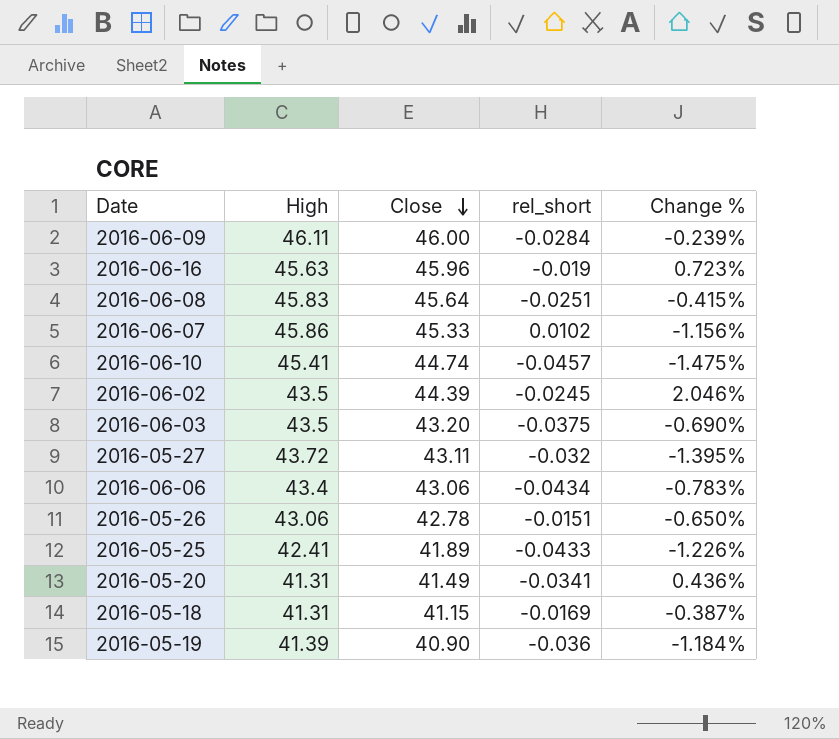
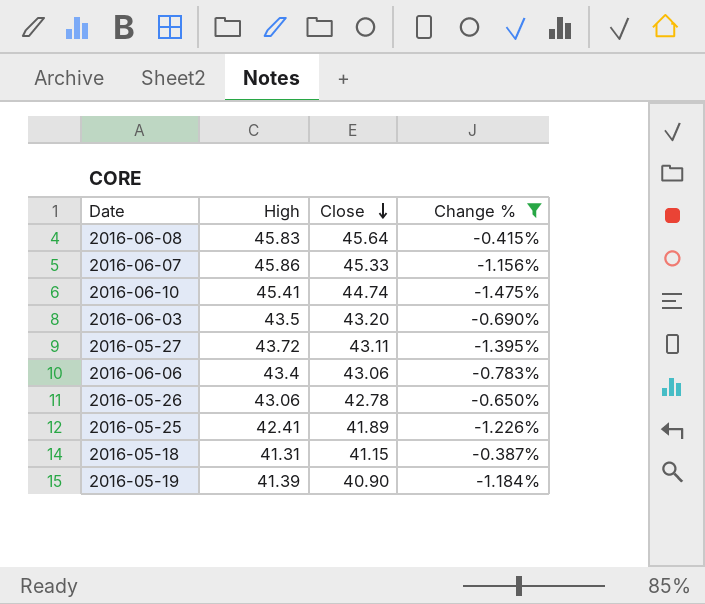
filter: none -> Change % <= -0.387%
column rel_short | position: 4 -> none

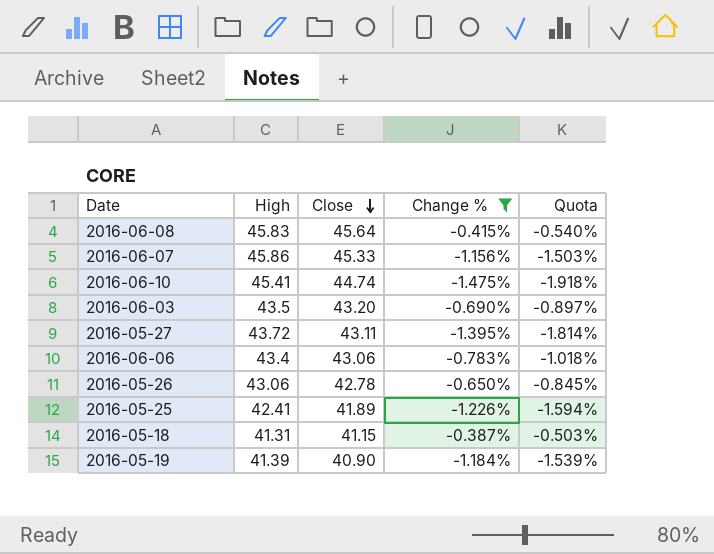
column Quota | formula: none -> [Change %] * 1.3

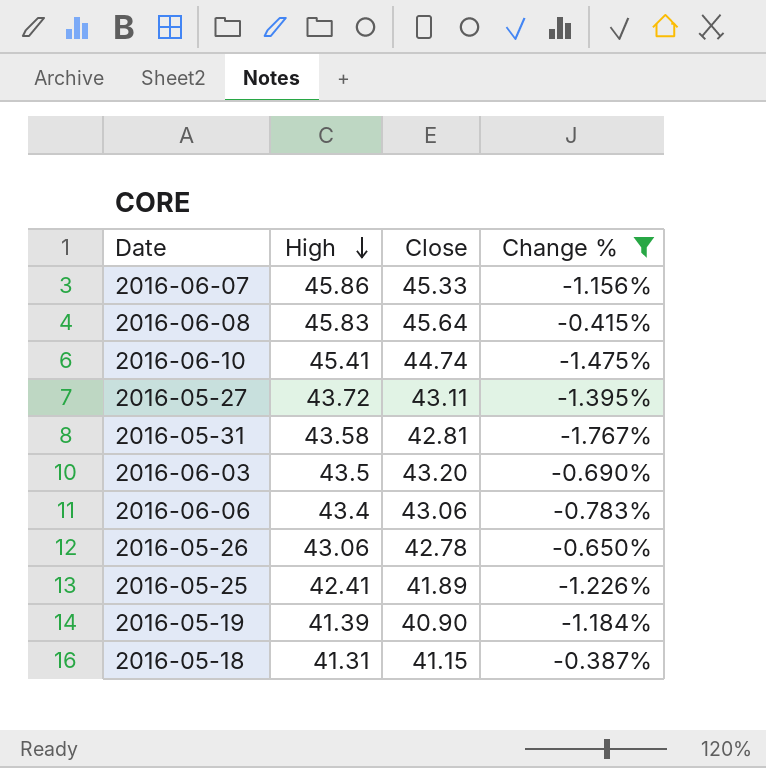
row order: Close descending -> High descending
column Quota | formula: [Change %] * 1.3 -> none
row 2016-05-31: none -> 43.58 | 42.81 | -1.767%

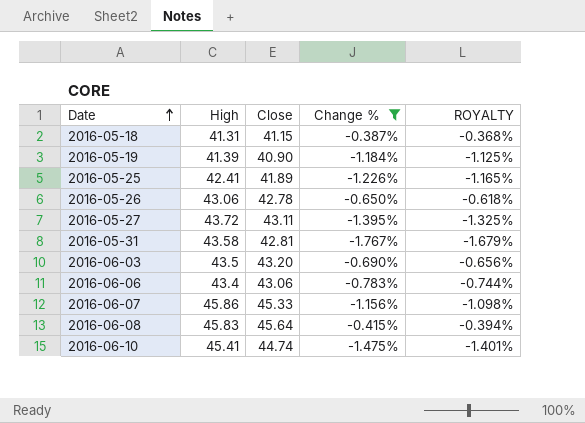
row order: High descending -> Date ascending
column ROYALTY | formula: none -> [Change %] * 0.95

